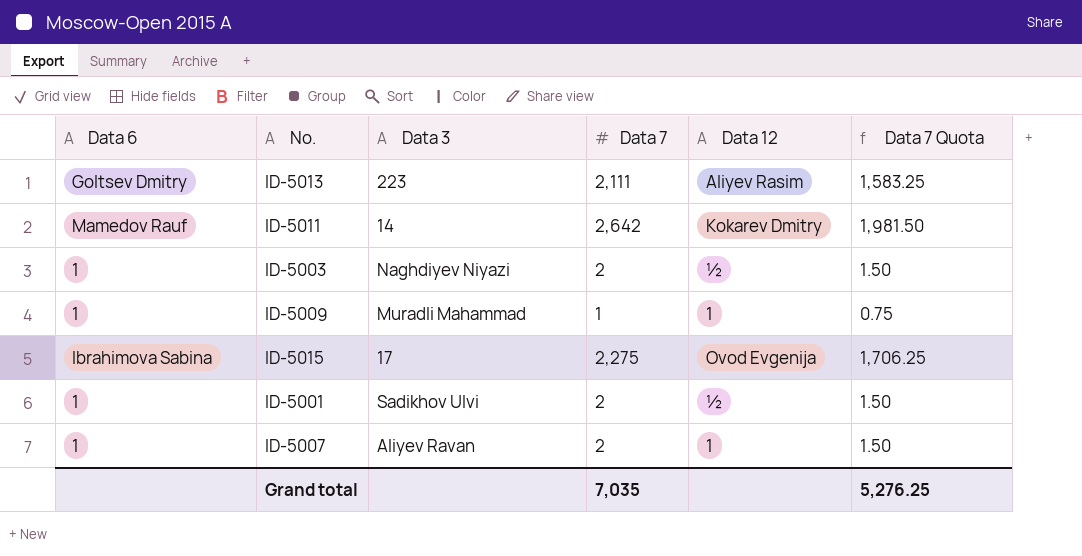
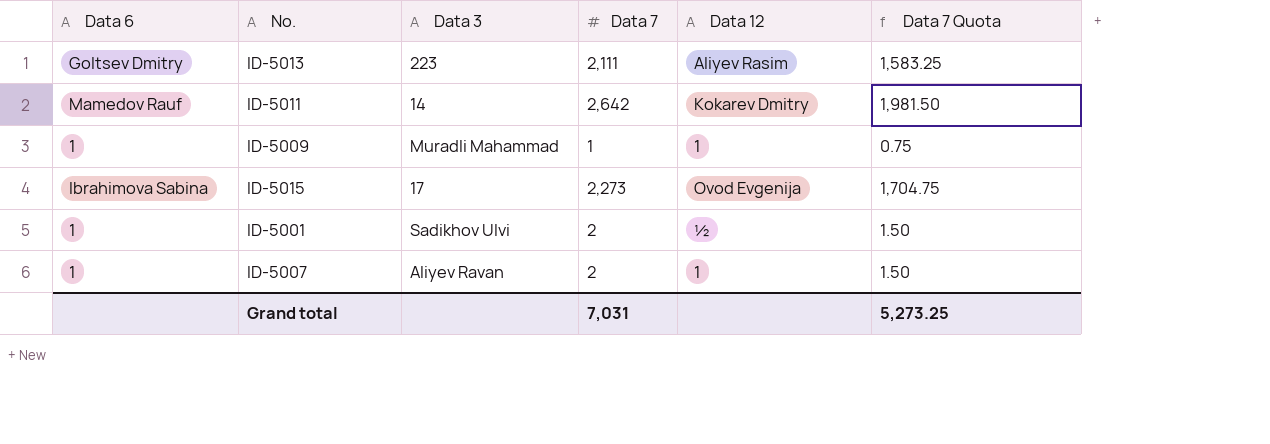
row ID-5003: 1 | Naghdiyev Niyazi | 2 | ½ | 1.50 -> none
ID-5015 | Data 7: 2,275 -> 2,273
ID-5015 | Data 7 Quota: 1,706.25 -> 1,704.75
Grand total | Data 7: 7,035 -> 7,031
Grand total | Data 7 Quota: 5,276.25 -> 5,273.25

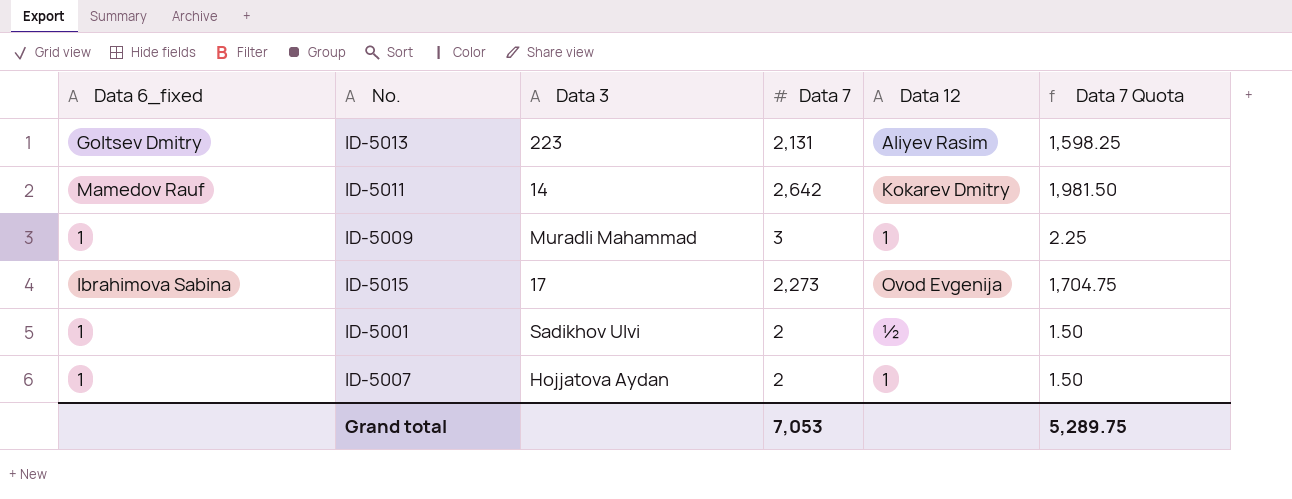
column name: Data 6 -> Data 6_fixed
ID-5013 | Data 7: 2,111 -> 2,131
ID-5013 | Data 7 Quota: 1,583.25 -> 1,598.25
ID-5009 | Data 7: 1 -> 3
ID-5009 | Data 7 Quota: 0.75 -> 2.25
ID-5007 | Data 3: Aliyev Ravan -> Hojjatova Aydan
Grand total | Data 7: 7,031 -> 7,053
Grand total | Data 7 Quota: 5,273.25 -> 5,289.75

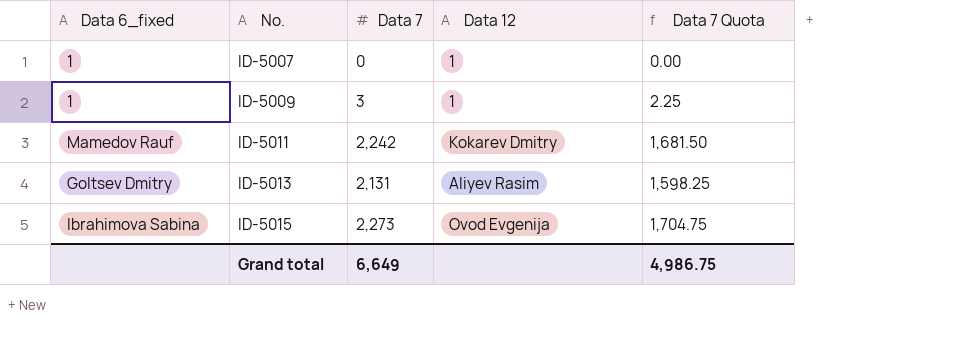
row order: none -> No. ascending
column Data 3 | position: 3 -> none
row ID-5001: 1 | Sadikhov Ulvi | 2 | ½ | 1.50 -> none
ID-5007 | Data 7: 2 -> 0
ID-5007 | Data 7 Quota: 1.50 -> 0.00
ID-5011 | Data 7: 2,642 -> 2,242
ID-5011 | Data 7 Quota: 1,981.50 -> 1,681.50
Grand total | Data 7: 7,053 -> 6,649
Grand total | Data 7 Quota: 5,289.75 -> 4,986.75

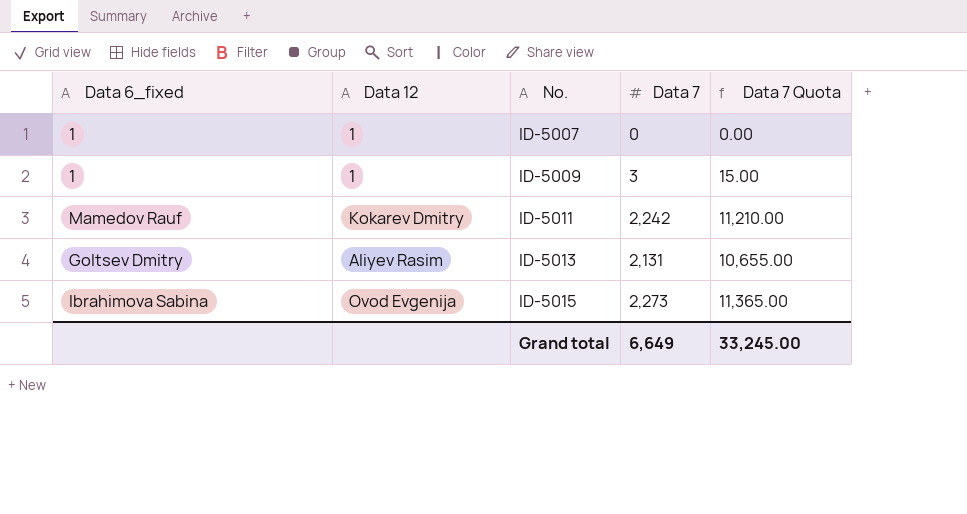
column Data 12 | position: 4 -> 2
column Data 7 Quota | formula: [Data 7] * 0.75 -> [Data 7] * 5
Grand total | Data 7 Quota: 4,986.75 -> 33,245.00

